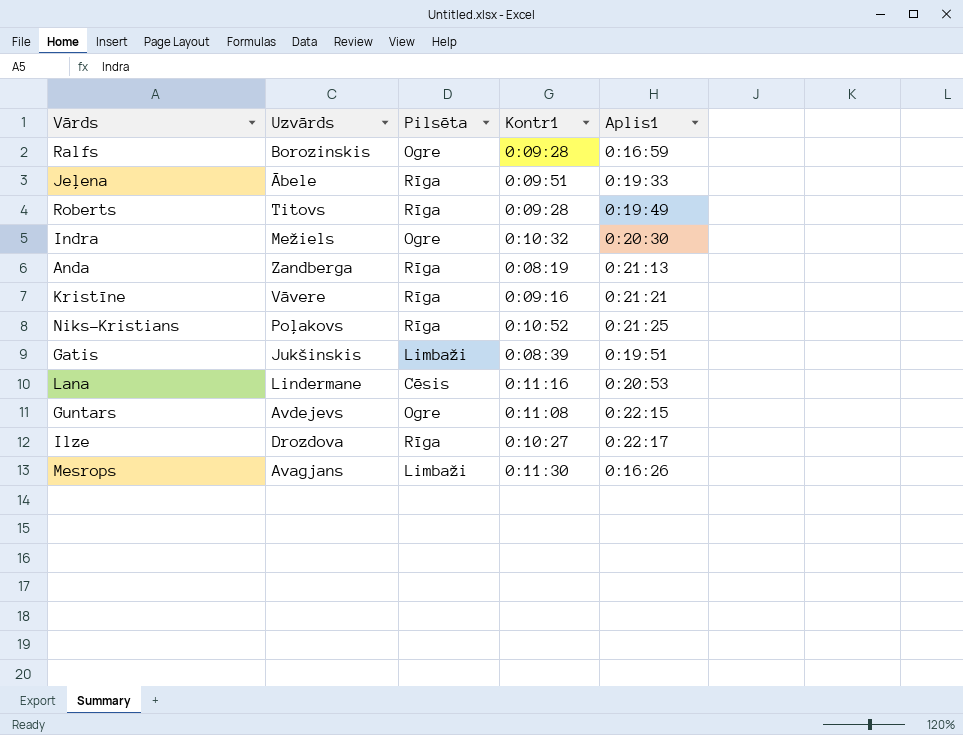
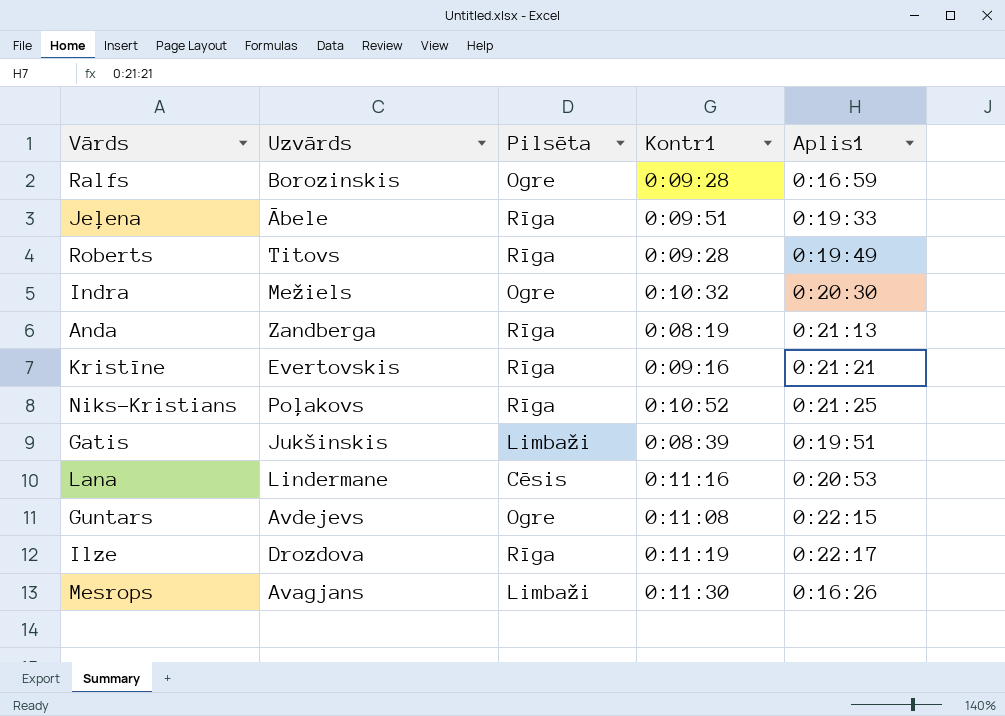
Kristīne | Uzvārds: Vāvere -> Evertovskis
Ilze | Kontr1: 0:10:27 -> 0:11:19

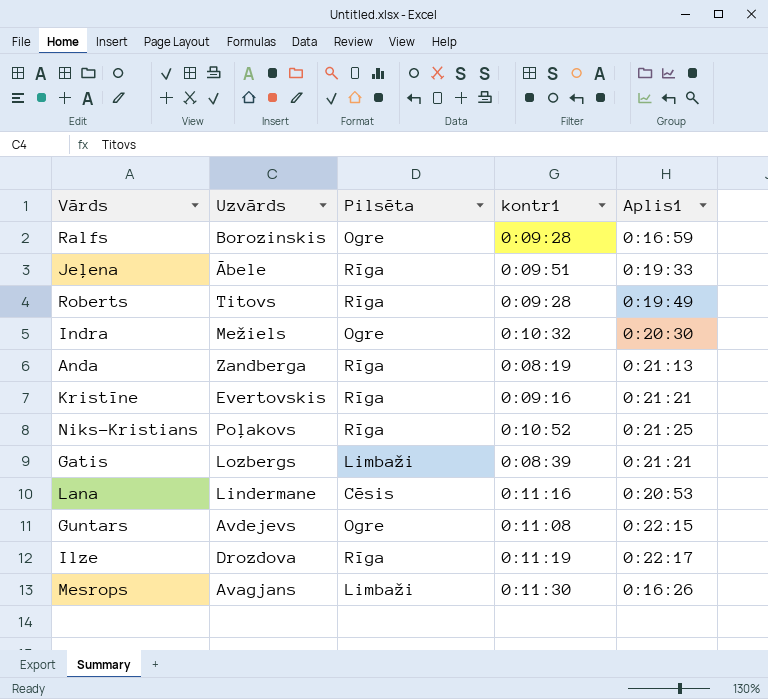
column name: Kontr1 -> kontr1
Gatis | Uzvārds: Jukšinskis -> Lozbergs
Gatis | Aplis1: 0:19:51 -> 0:21:21

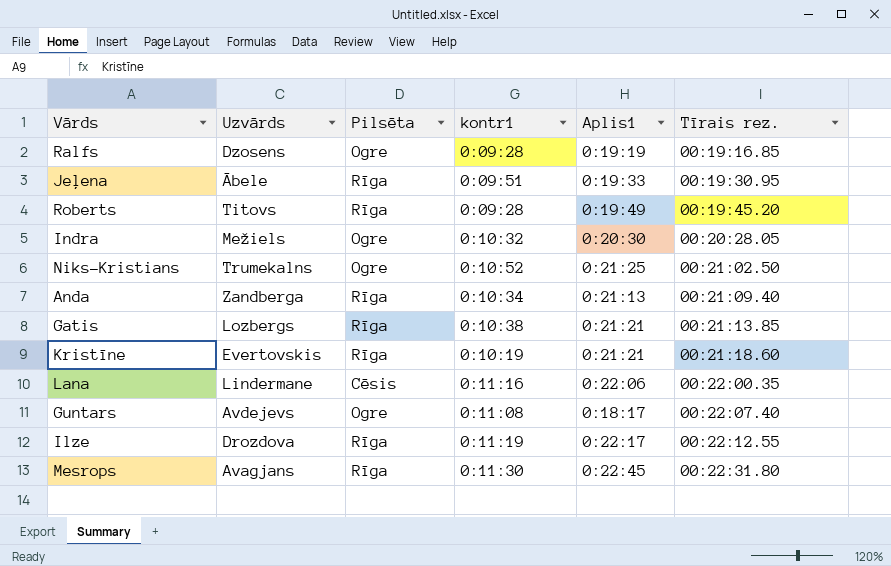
row order: none -> Tīrais rez. ascending
column Tīrais rez. | position: none -> 6
Ralfs | Uzvārds: Borozinskis -> Dzosens
Ralfs | Aplis1: 0:16:59 -> 0:19:19
Niks-Kristians | Uzvārds: Poļakovs -> Trumekalns
Niks-Kristians | Pilsēta: Rīga -> Ogre
Anda | kontr1: 0:08:19 -> 0:10:34
Gatis | Pilsēta: Limbaži -> Rīga
Gatis | kontr1: 0:08:39 -> 0:10:38
Kristīne | kontr1: 0:09:16 -> 0:10:19
Lana | Aplis1: 0:20:53 -> 0:22:06
Guntars | Aplis1: 0:22:15 -> 0:18:17
Mesrops | Pilsēta: Limbaži -> Rīga
Mesrops | Aplis1: 0:16:26 -> 0:22:45

